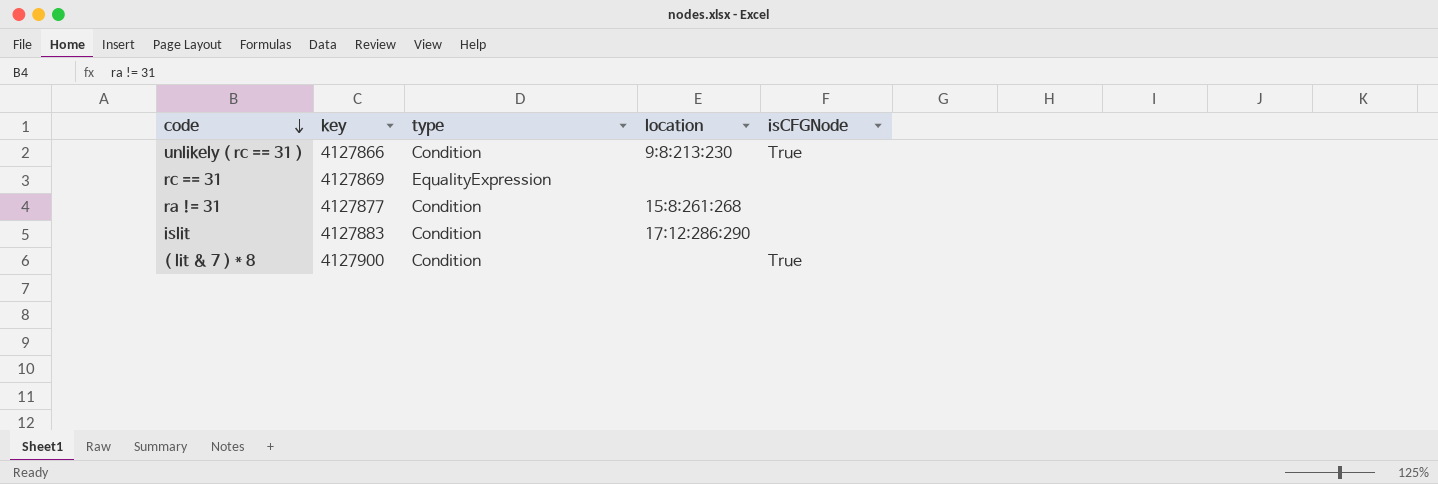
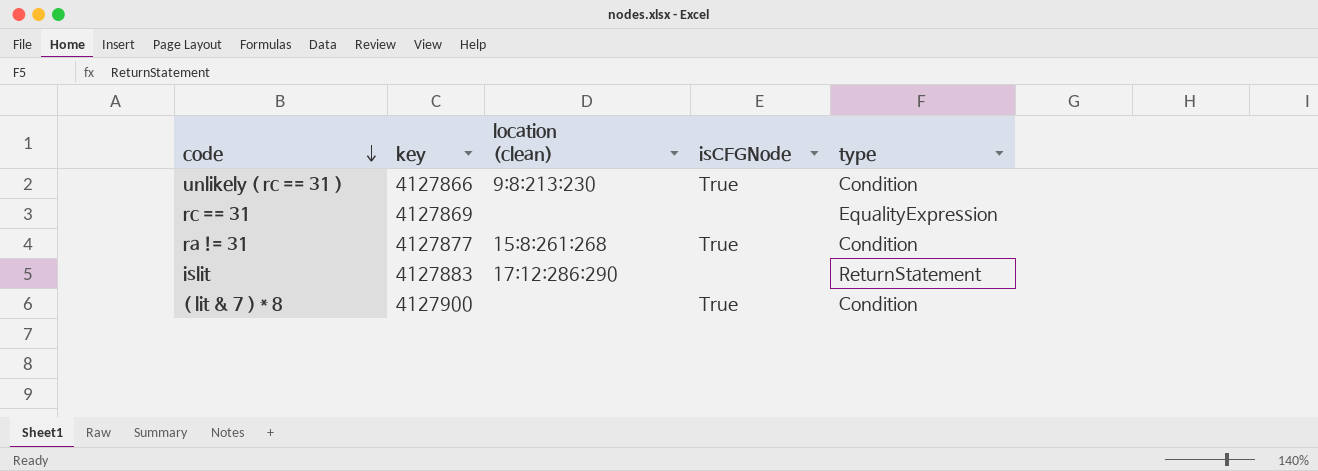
column name: location -> location (clean)
column type | position: 3 -> 5
ra != 31 | isCFGNode: none -> True
islit | type: Condition -> ReturnStatement

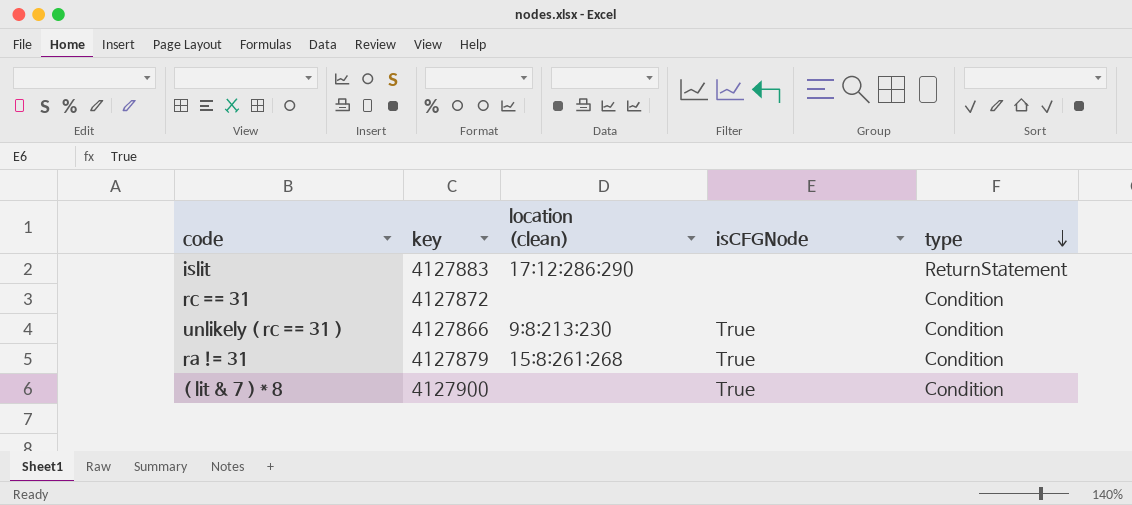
row order: code descending -> type descending
rc == 31 | key: 4127869 -> 4127872
rc == 31 | type: EqualityExpression -> Condition
ra != 31 | key: 4127877 -> 4127879

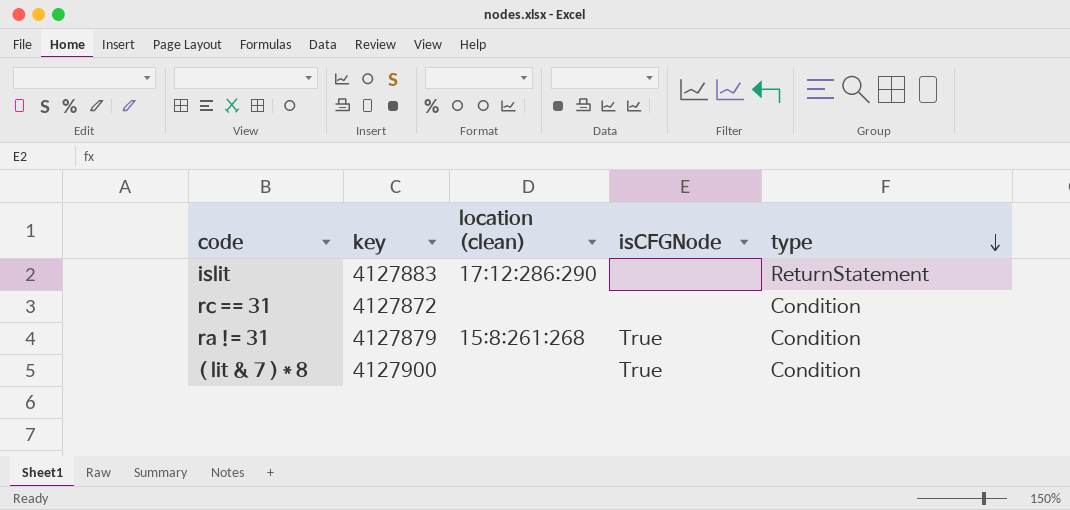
row unlikely ( rc == 31 ): 4127866 | 9:8:213:230 | True | Condition -> none

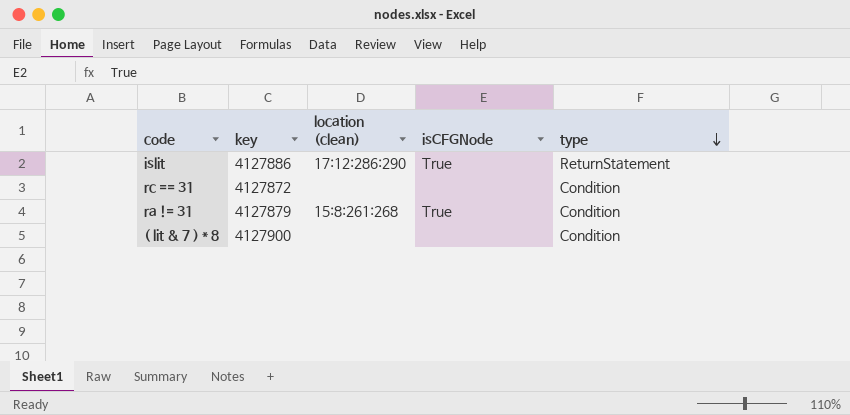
islit | key: 4127883 -> 4127886
islit | isCFGNode: none -> True
( lit & 7 ) * 8 | isCFGNode: True -> none

